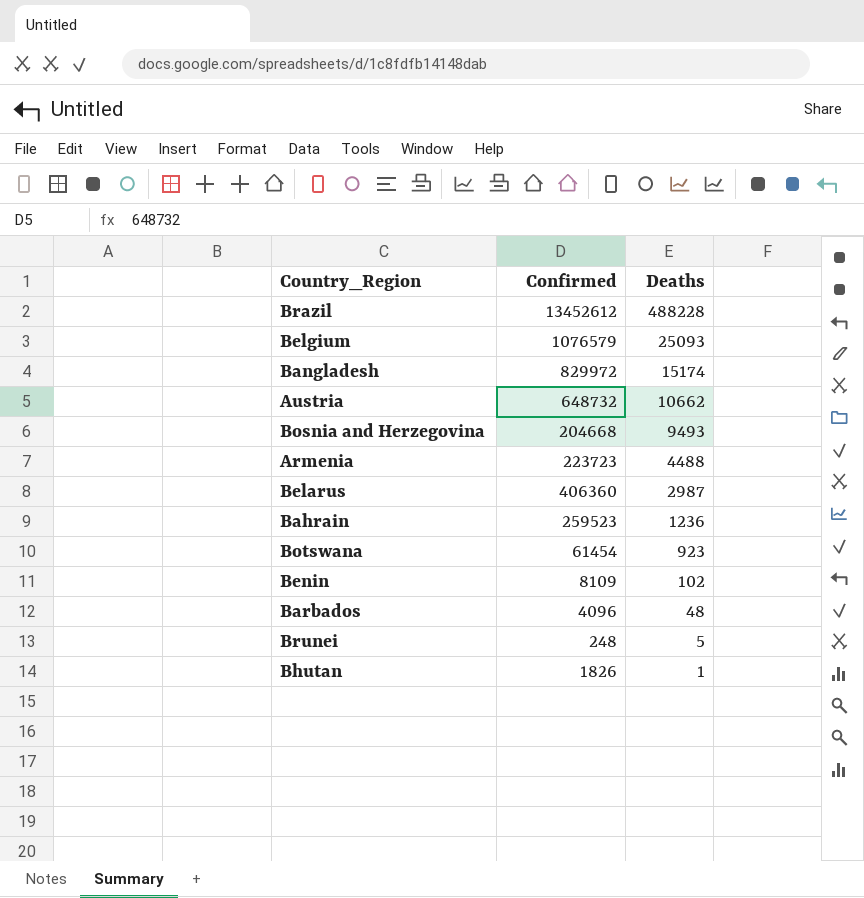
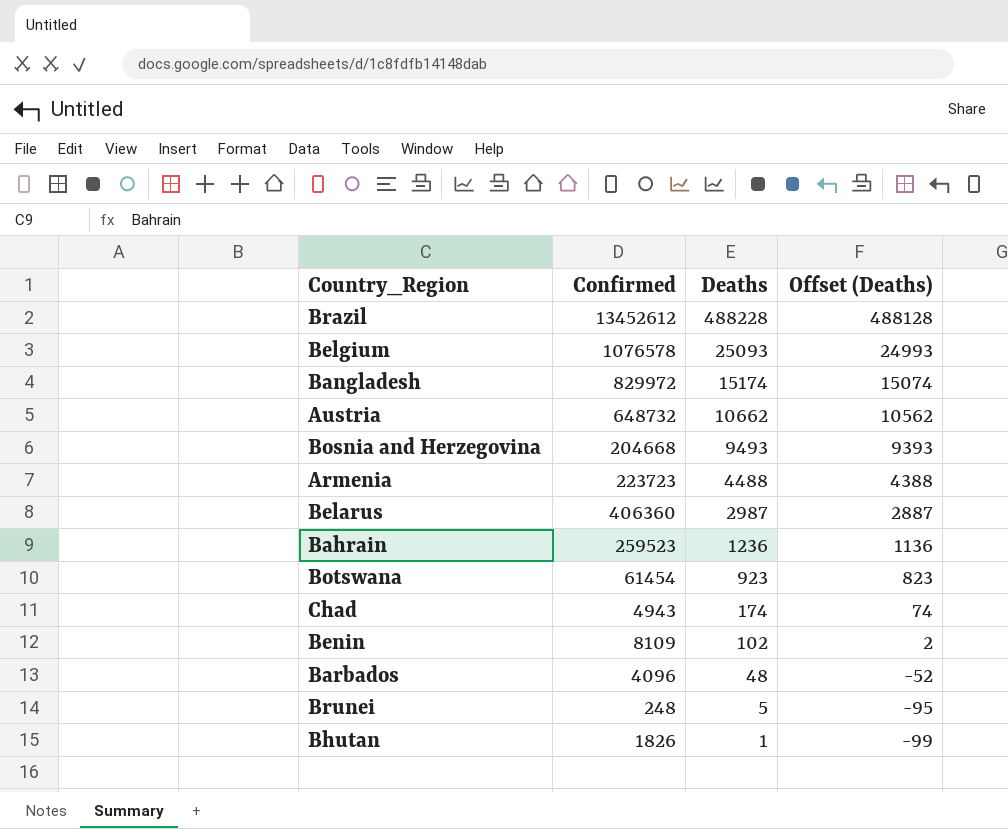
column Offset (Deaths) | formula: none -> [Deaths] - 100
Belgium | Confirmed: 1076579 -> 1076578
row Chad: none -> 4943 | 174 | 74

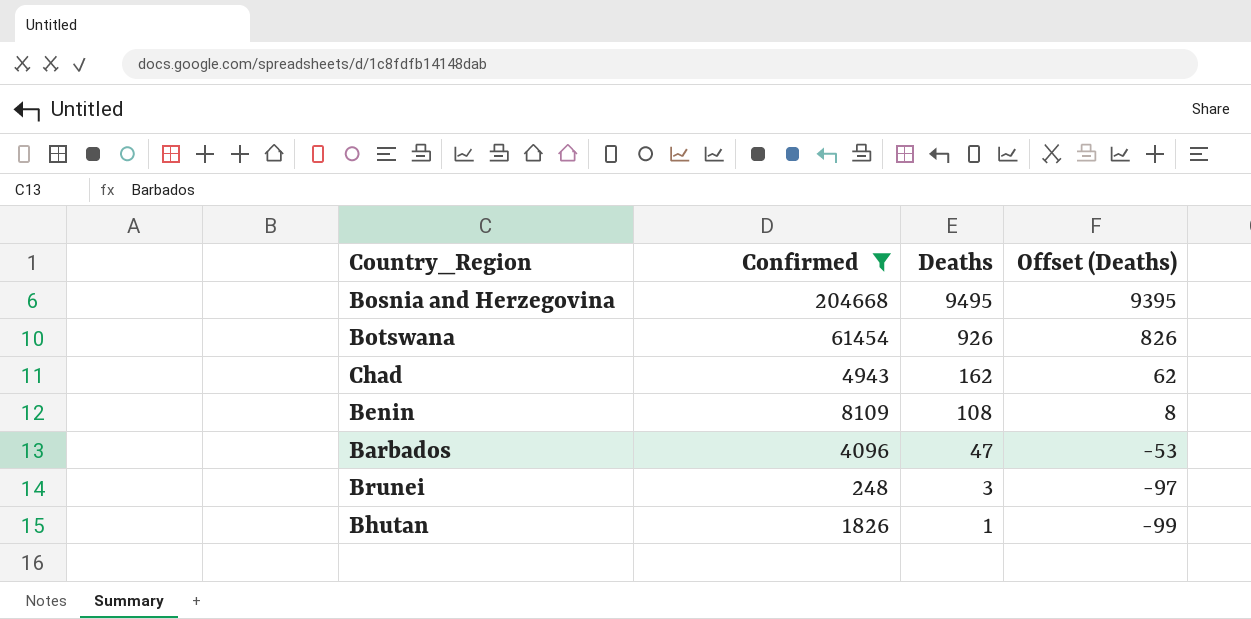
filter: none -> Confirmed <= 204668
Bosnia and Herzegovina | Deaths: 9493 -> 9495
Bosnia and Herzegovina | Offset (Deaths): 9393 -> 9395
Botswana | Deaths: 923 -> 926
Botswana | Offset (Deaths): 823 -> 826
Chad | Deaths: 174 -> 162
Chad | Offset (Deaths): 74 -> 62
Benin | Deaths: 102 -> 108
Benin | Offset (Deaths): 2 -> 8
Barbados | Deaths: 48 -> 47
Barbados | Offset (Deaths): -52 -> -53
Brunei | Deaths: 5 -> 3
Brunei | Offset (Deaths): -95 -> -97

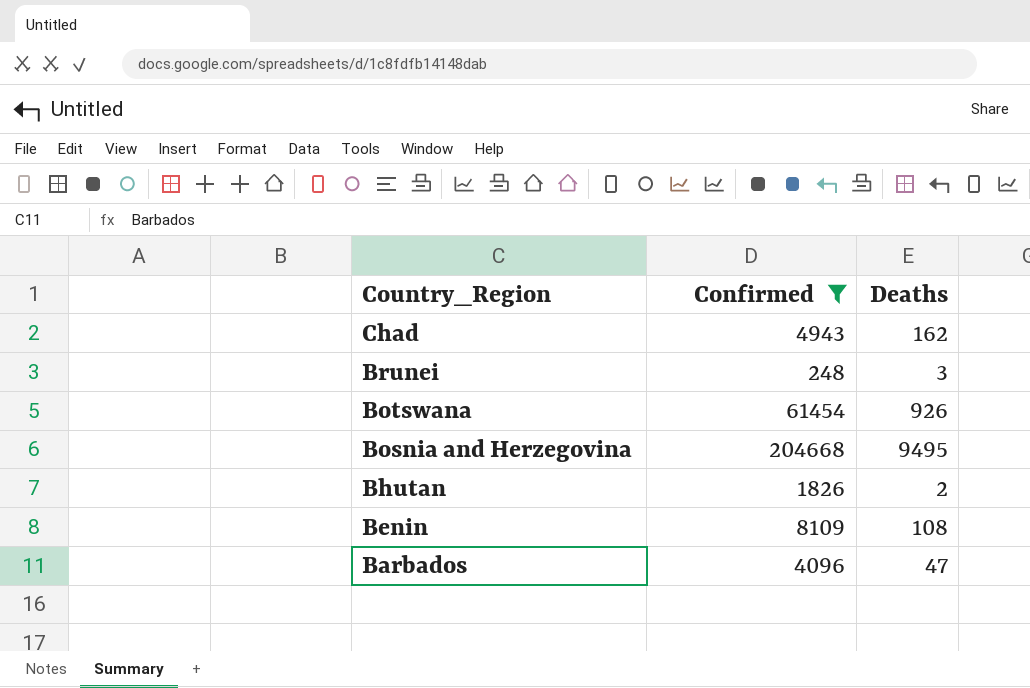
row order: Deaths descending -> Country_Region descending
column Offset (Deaths) | formula: [Deaths] - 100 -> none
Bhutan | Deaths: 1 -> 2

